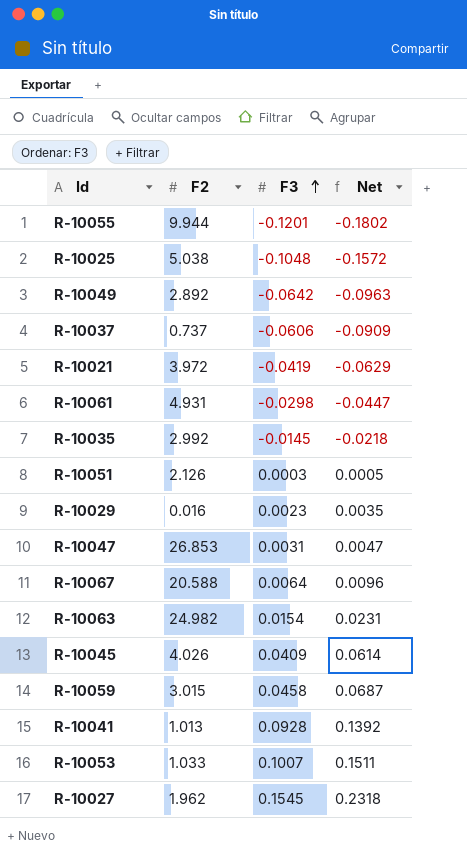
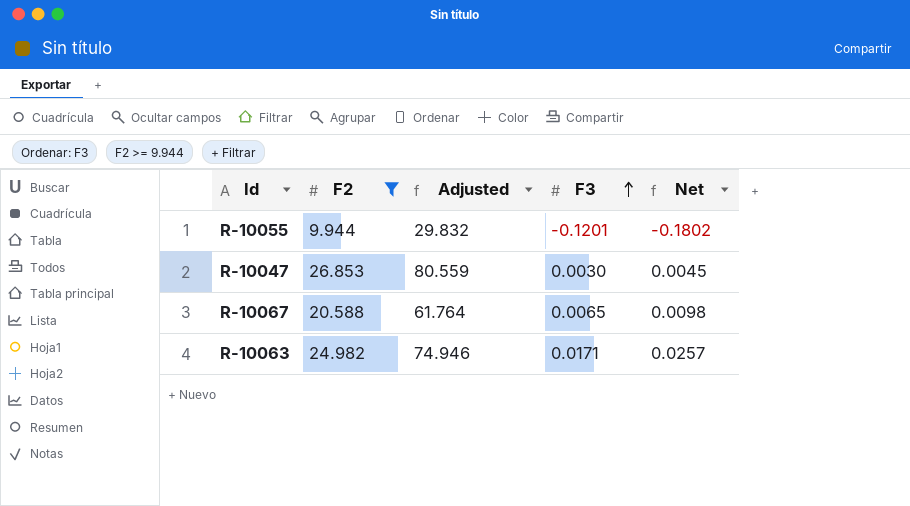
filter: none -> F2 >= 9.944
column Adjusted | formula: none -> [F2] * 3
R-10047 | F3: 0.0031 -> 0.0030
R-10047 | Net: 0.0047 -> 0.0045
R-10067 | F3: 0.0064 -> 0.0065
R-10067 | Net: 0.0096 -> 0.0098
R-10063 | F3: 0.0154 -> 0.0171
R-10063 | Net: 0.0231 -> 0.0257

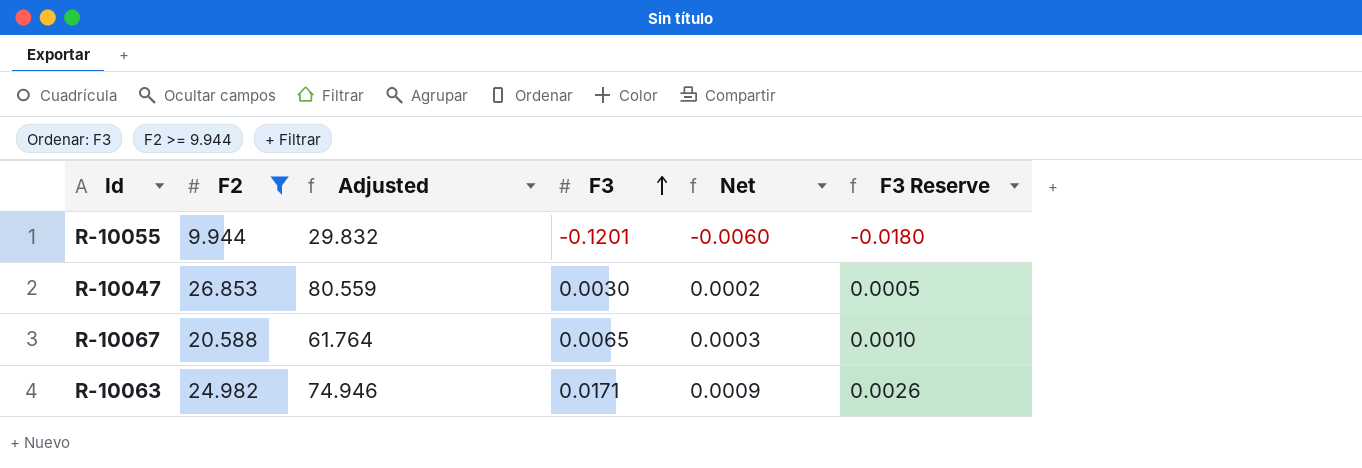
column Net | formula: [F3] * 1.5 -> [F3] * 0.05
column F3 Reserve | formula: none -> [F3] * 0.15

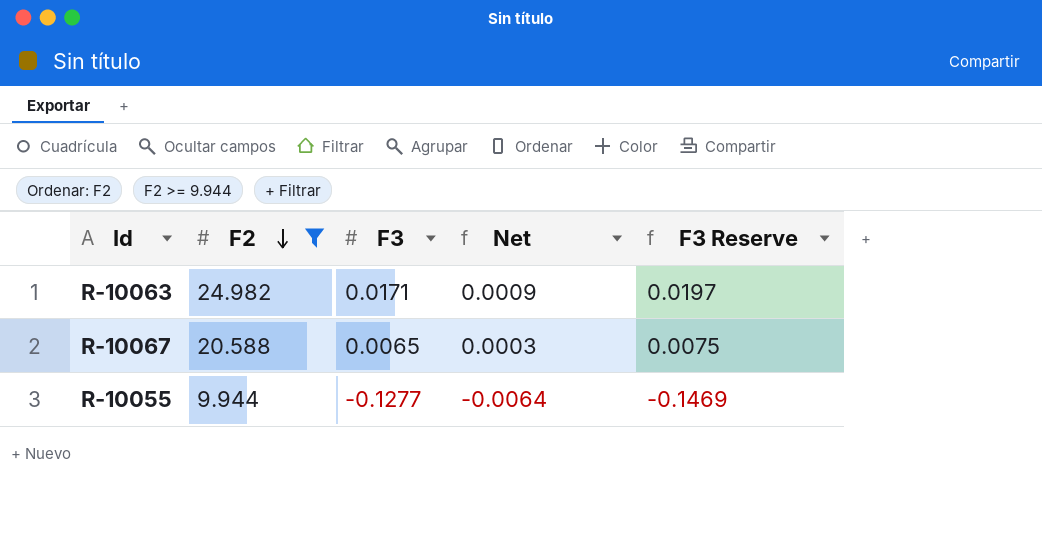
row order: F3 ascending -> F2 descending
column Adjusted | formula: [F2] * 3 -> none
column F3 Reserve | formula: [F3] * 0.15 -> [F3] * 1.15
row R-10047: 26.853 | 80.559 | 0.0030 | 0.0002 | 0.0005 -> none
R-10055 | F3: -0.1201 -> -0.1277
R-10055 | Net: -0.0060 -> -0.0064

